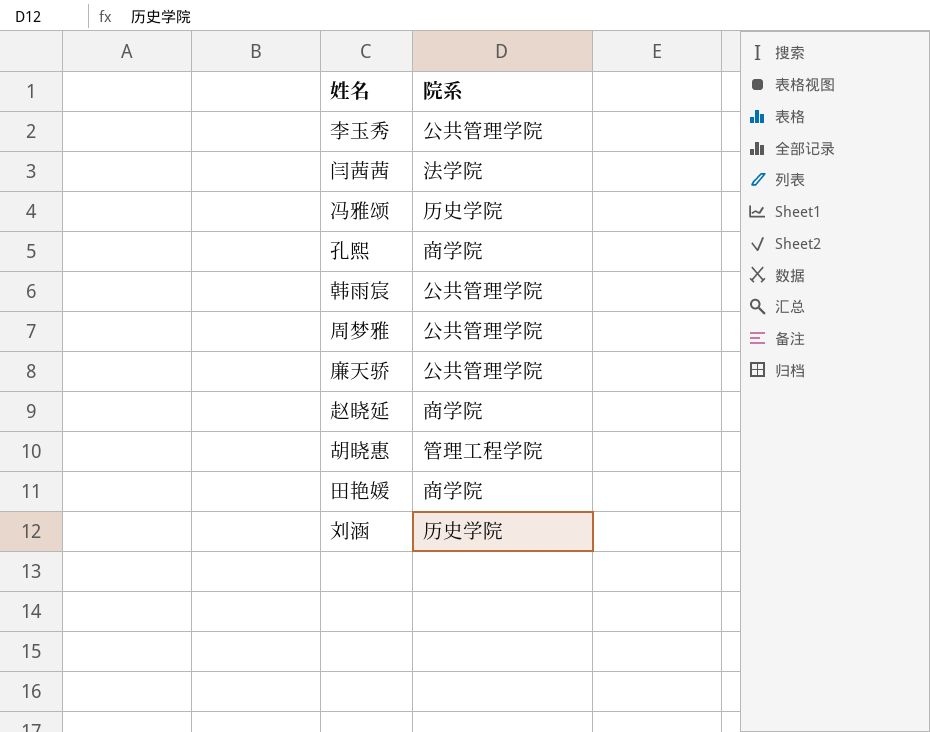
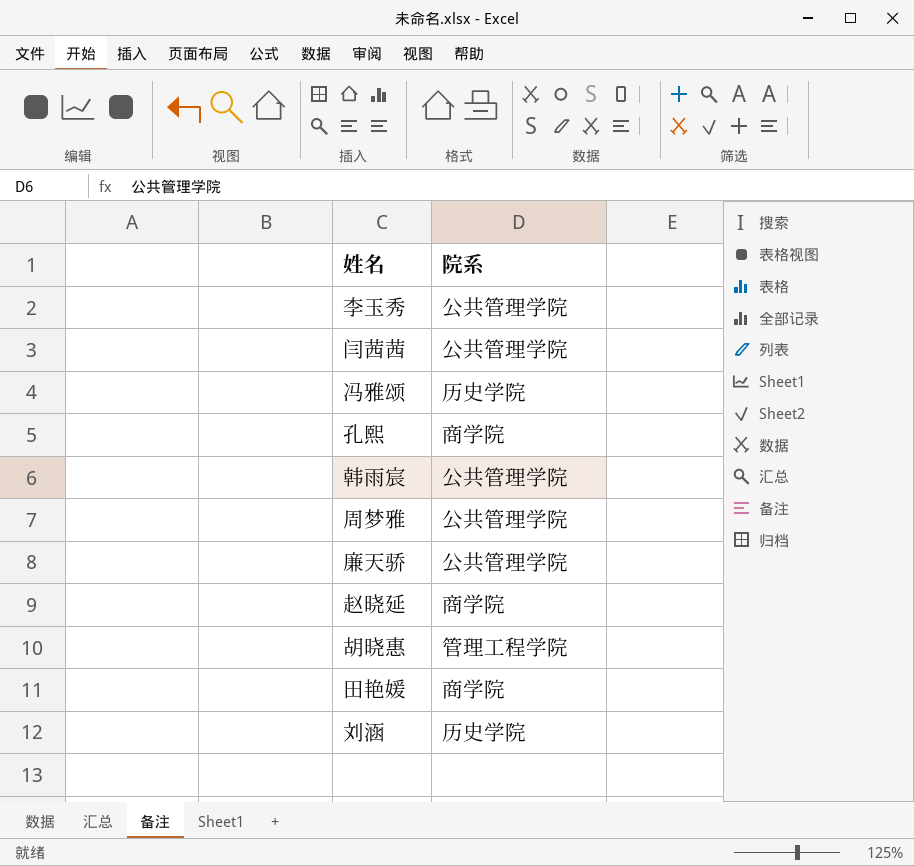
闫茜茜 | 院系: 法学院 -> 公共管理学院

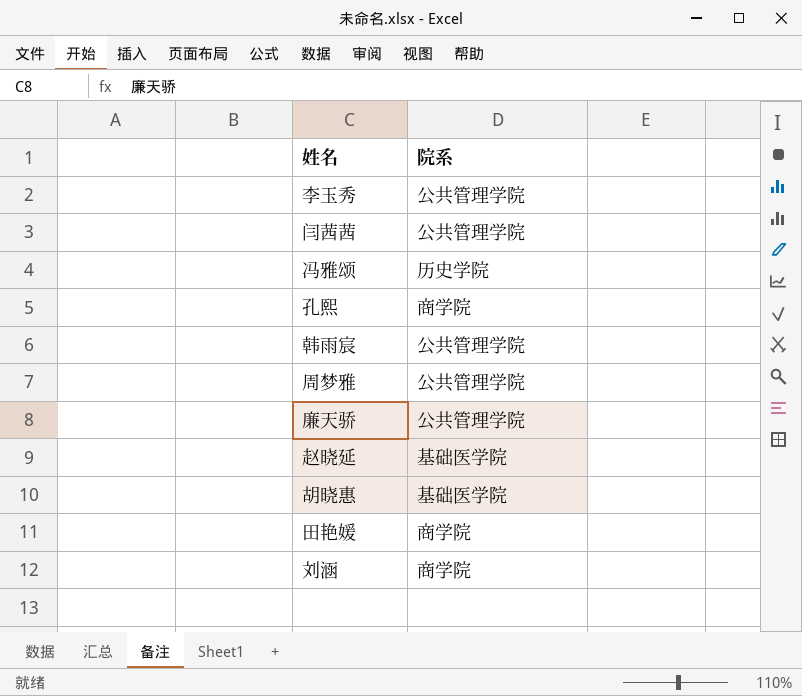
赵晓延 | 院系: 商学院 -> 基础医学院
胡晓惠 | 院系: 管理工程学院 -> 基础医学院
刘涵 | 院系: 历史学院 -> 商学院

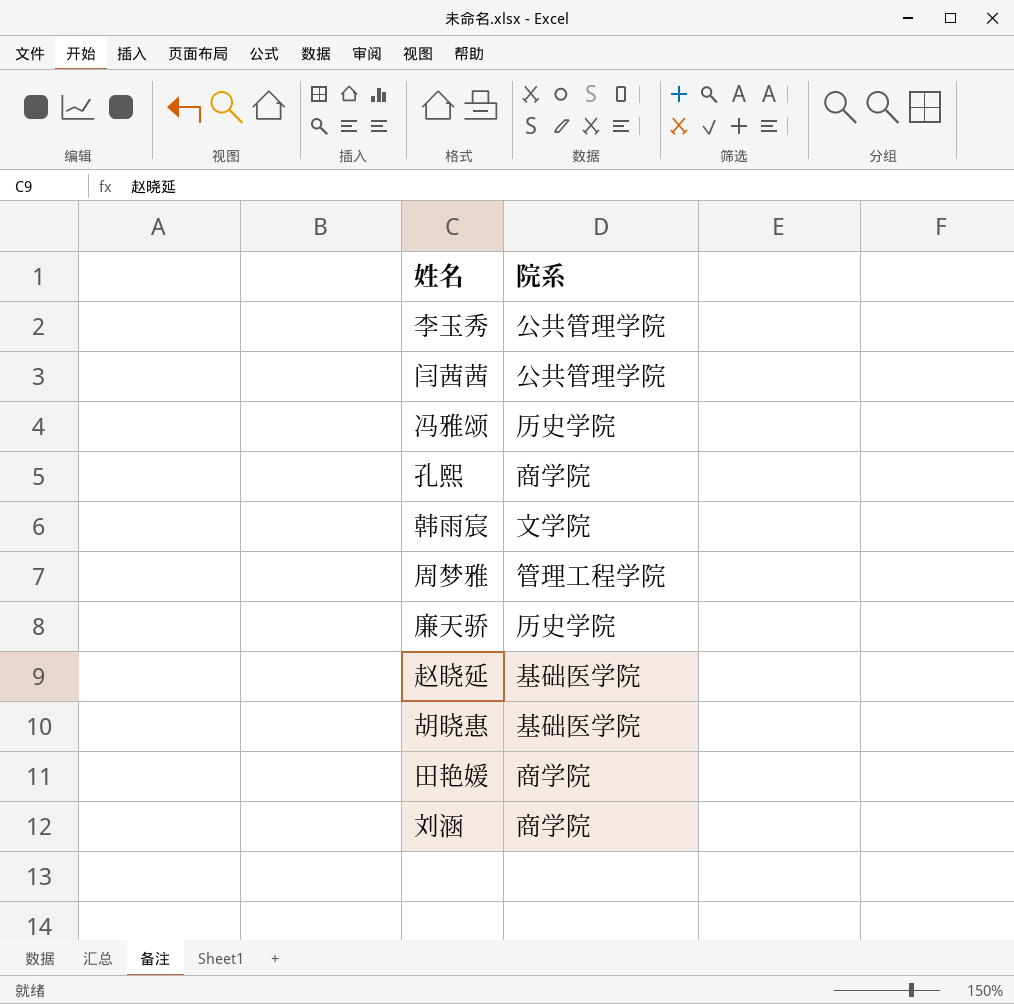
韩雨宸 | 院系: 公共管理学院 -> 文学院
周梦雅 | 院系: 公共管理学院 -> 管理工程学院
廉天骄 | 院系: 公共管理学院 -> 历史学院

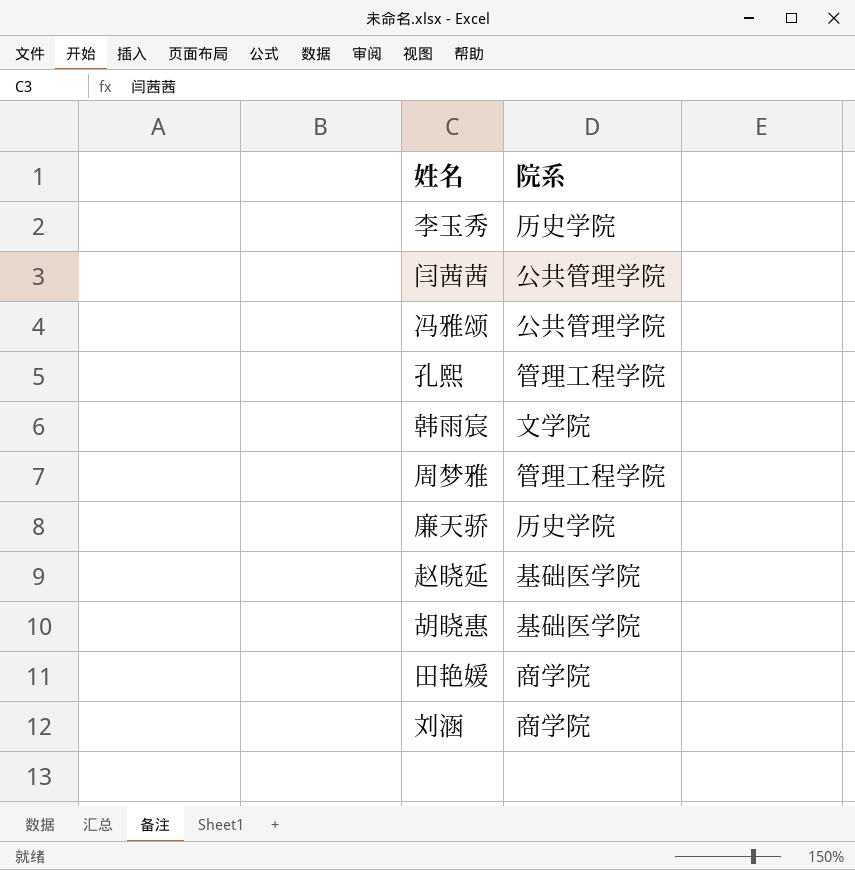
李玉秀 | 院系: 公共管理学院 -> 历史学院
冯雅颂 | 院系: 历史学院 -> 公共管理学院
孔熙 | 院系: 商学院 -> 管理工程学院

